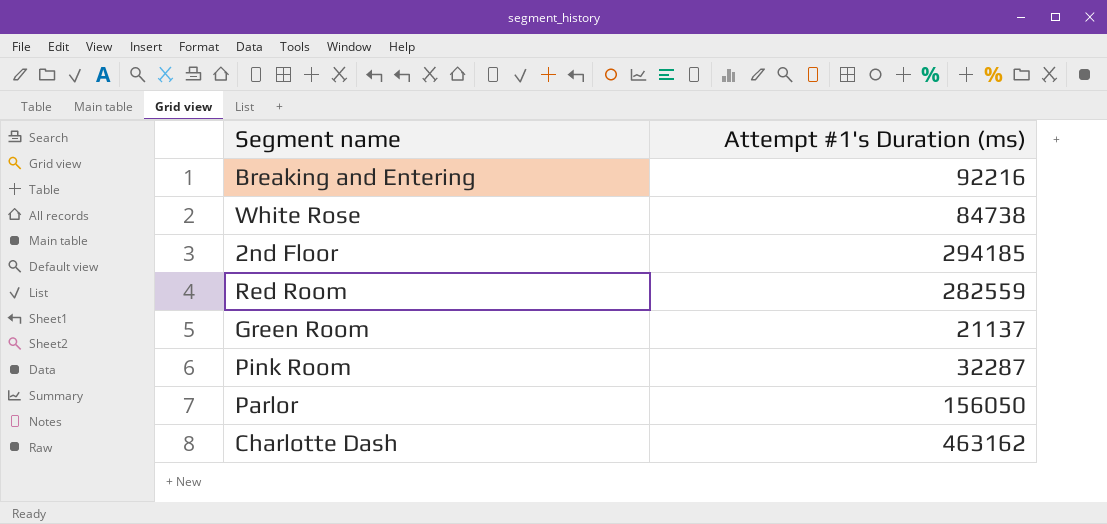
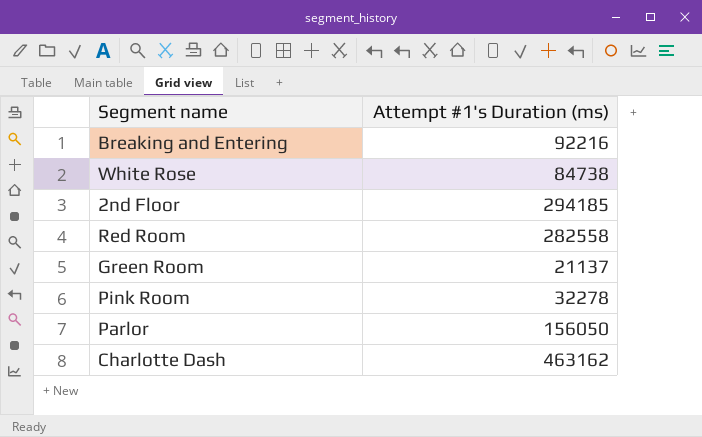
Red Room | Attempt #1's Duration (ms): 282559 -> 282558
Pink Room | Attempt #1's Duration (ms): 32287 -> 32278

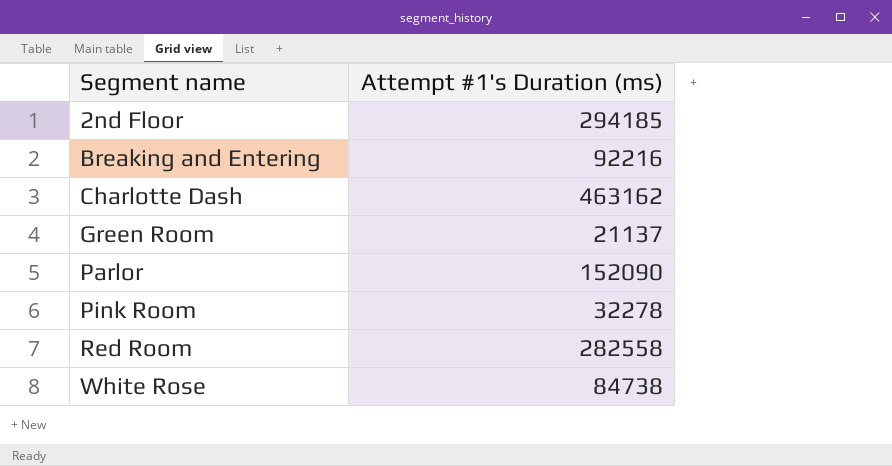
row order: none -> Segment name ascending
Parlor | Attempt #1's Duration (ms): 156050 -> 152090

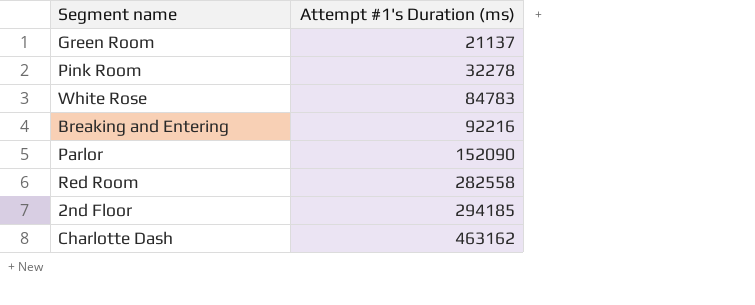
row order: Segment name ascending -> Attempt #1's Duration (ms) ascending
White Rose | Attempt #1's Duration (ms): 84738 -> 84783

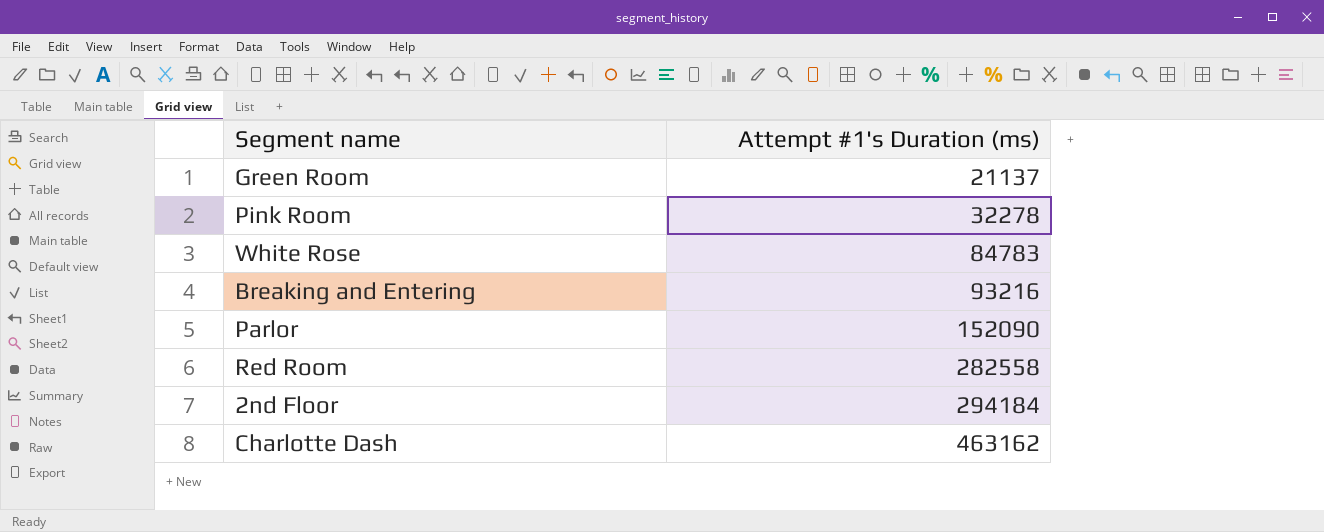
Breaking and Entering | Attempt #1's Duration (ms): 92216 -> 93216
2nd Floor | Attempt #1's Duration (ms): 294185 -> 294184

